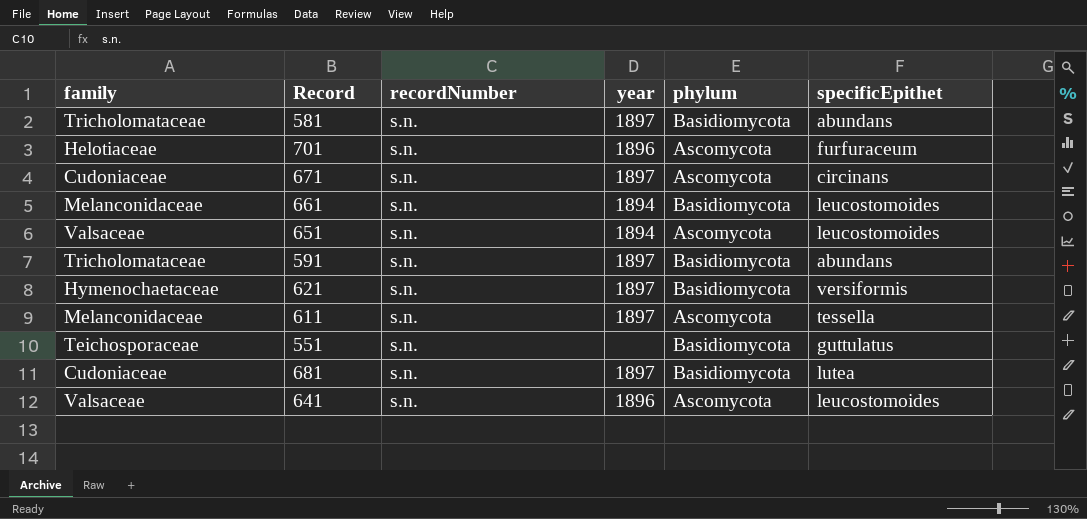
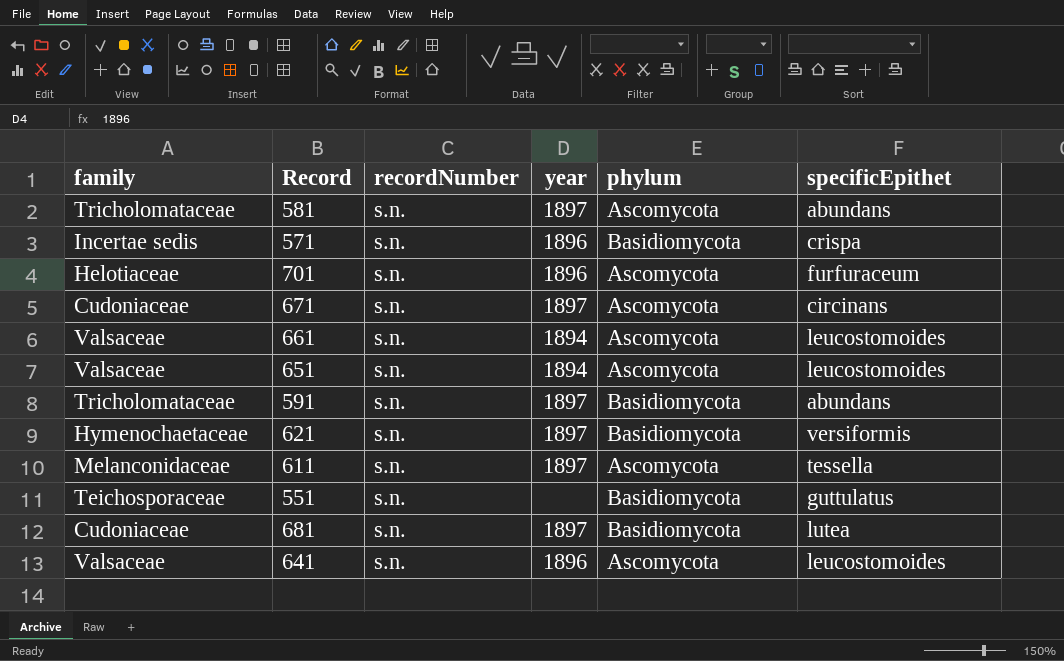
581 | phylum: Basidiomycota -> Ascomycota
row 571: none -> Incertae sedis | s.n. | 1896 | Basidiomycota | crispa
661 | family: Melanconidaceae -> Valsaceae
661 | phylum: Basidiomycota -> Ascomycota

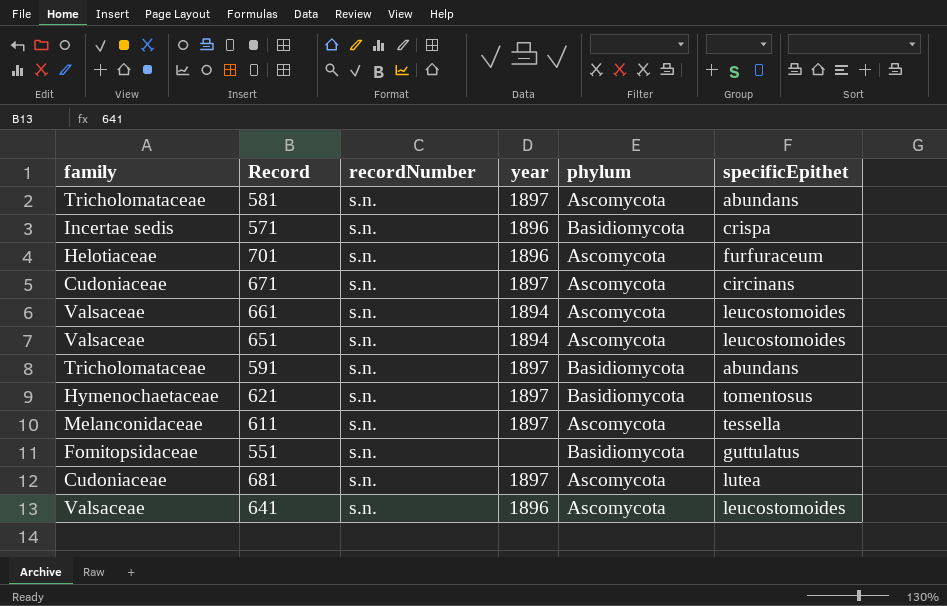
621 | specificEpithet: versiformis -> tomentosus
551 | family: Teichosporaceae -> Fomitopsidaceae
681 | phylum: Basidiomycota -> Ascomycota

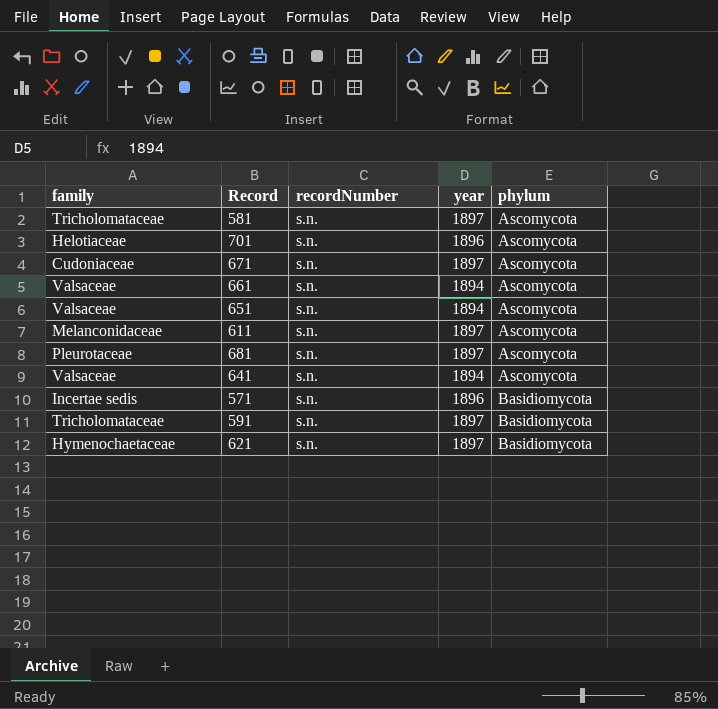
row order: none -> phylum ascending
column specificEpithet | position: 6 -> none
row 551: Fomitopsidaceae | s.n. | none | Basidiomycota | guttulatus -> none
681 | family: Cudoniaceae -> Pleurotaceae
641 | year: 1896 -> 1894

